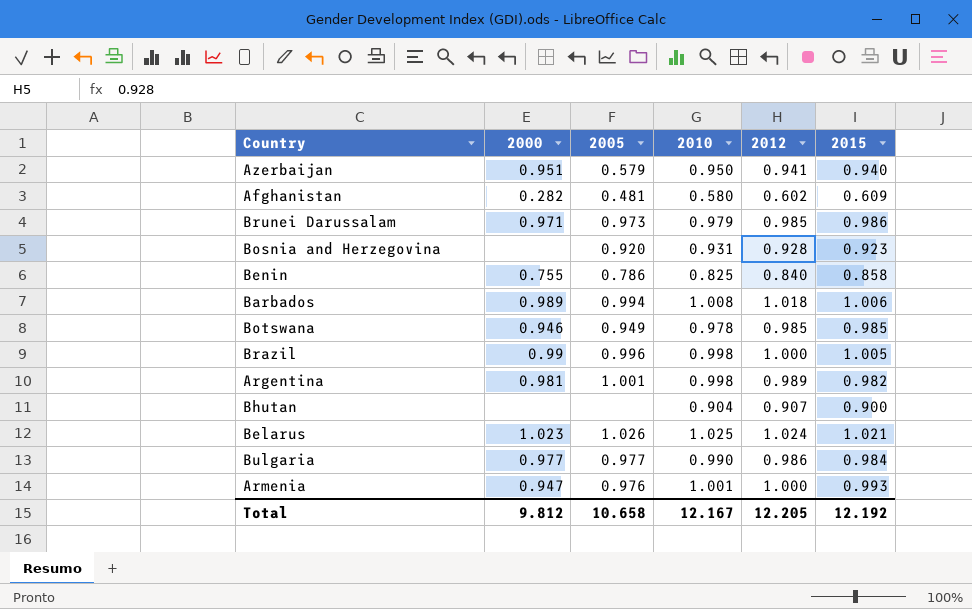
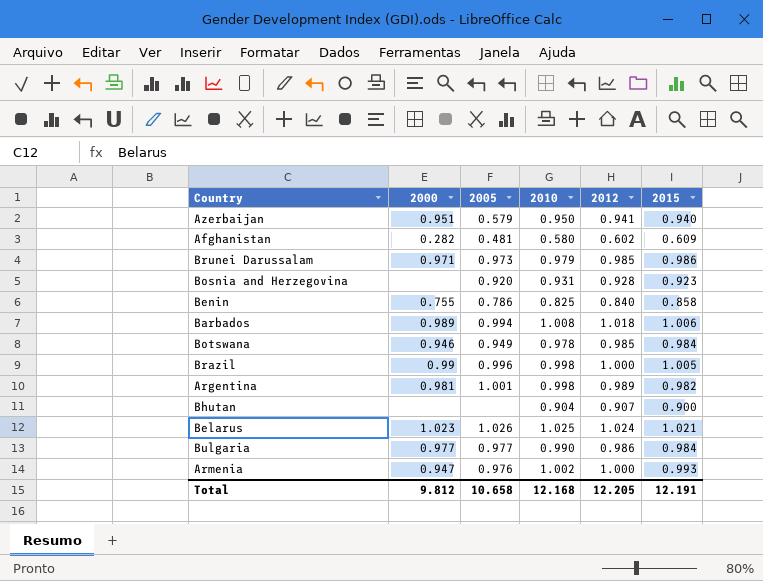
Botswana | 2015: 0.985 -> 0.984
Armenia | 2010: 1.001 -> 1.002
Total | 2010: 12.167 -> 12.168
Total | 2015: 12.192 -> 12.191

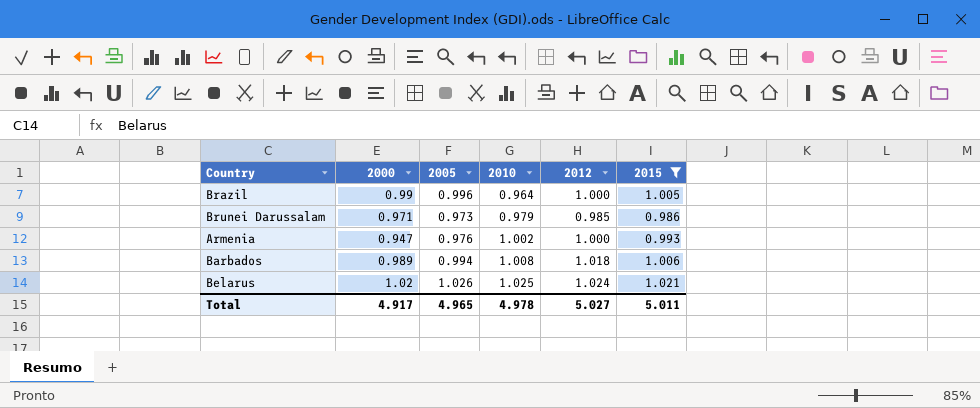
filter: none -> 2015 >= 0.986
row order: none -> 2010 ascending
Brazil | 2010: 0.998 -> 0.964
Belarus | 2000: 1.023 -> 1.02
Total | 2000: 9.812 -> 4.917
Total | 2005: 10.658 -> 4.965
Total | 2010: 12.168 -> 4.978
Total | 2012: 12.205 -> 5.027
Total | 2015: 12.191 -> 5.011

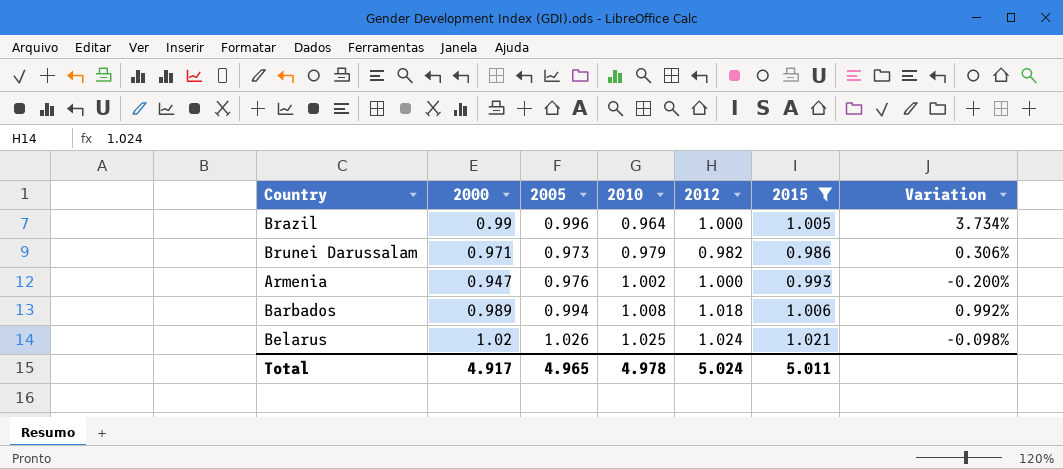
column Variation | formula: none -> ([2012] - [2010]) / [2010]
Brunei Darussalam | 2012: 0.985 -> 0.982
Total | 2012: 5.027 -> 5.024

